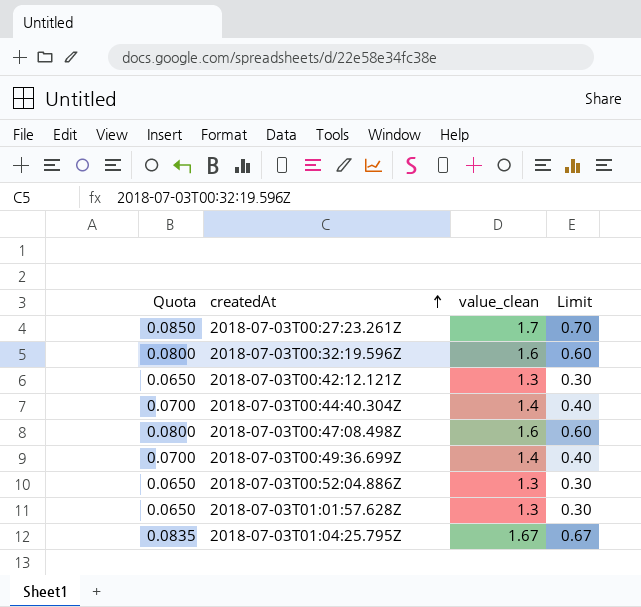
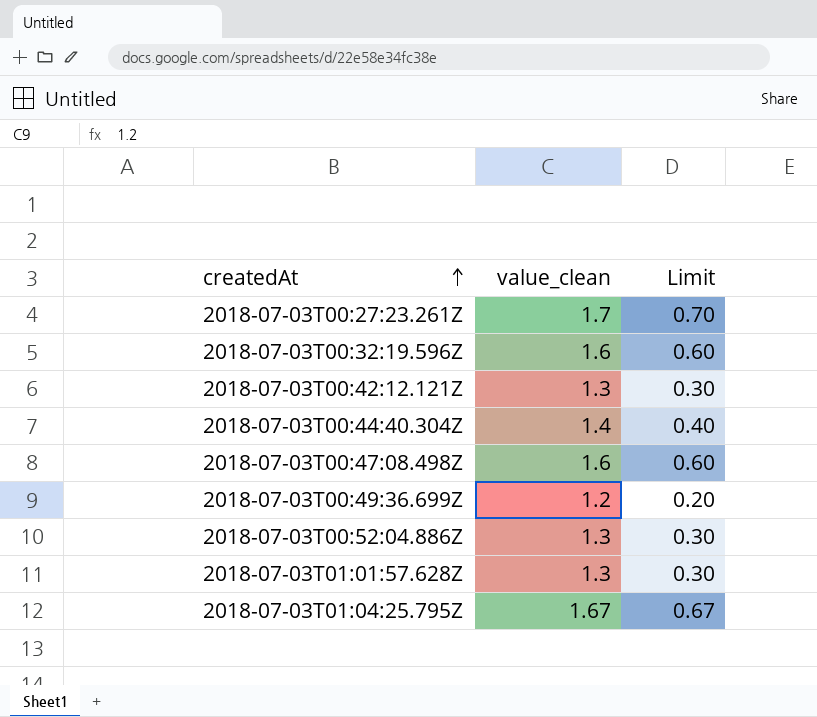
column Quota | formula: [value_clean] * 0.05 -> none
2018-07-03T00:49:36.699Z | value_clean: 1.4 -> 1.2
2018-07-03T00:49:36.699Z | Limit: 0.40 -> 0.20

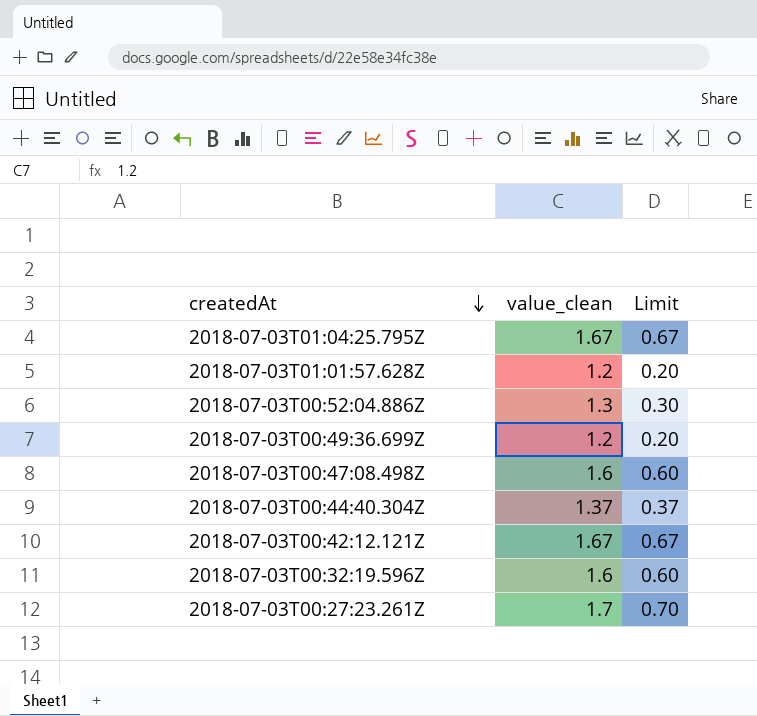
row order: createdAt ascending -> createdAt descending
2018-07-03T01:01:57.628Z | value_clean: 1.3 -> 1.2
2018-07-03T01:01:57.628Z | Limit: 0.30 -> 0.20
2018-07-03T00:44:40.304Z | value_clean: 1.4 -> 1.37
2018-07-03T00:44:40.304Z | Limit: 0.40 -> 0.37
2018-07-03T00:42:12.121Z | value_clean: 1.3 -> 1.67
2018-07-03T00:42:12.121Z | Limit: 0.30 -> 0.67

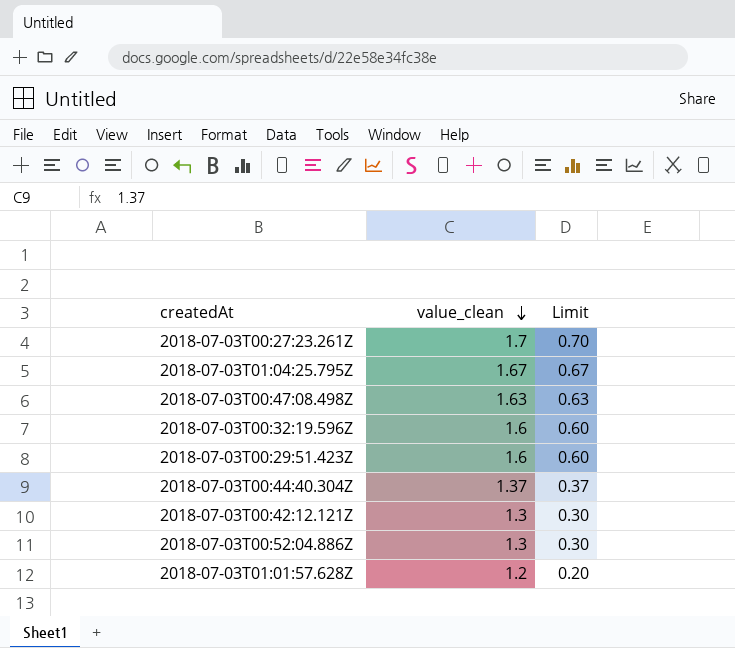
row order: createdAt descending -> value_clean descending
row 2018-07-03T00:49:36.699Z: 1.2 | 0.20 -> none
2018-07-03T00:47:08.498Z | value_clean: 1.6 -> 1.63
2018-07-03T00:47:08.498Z | Limit: 0.60 -> 0.63
row 2018-07-03T00:29:51.423Z: none -> 1.6 | 0.60
2018-07-03T00:42:12.121Z | value_clean: 1.67 -> 1.3
2018-07-03T00:42:12.121Z | Limit: 0.67 -> 0.30

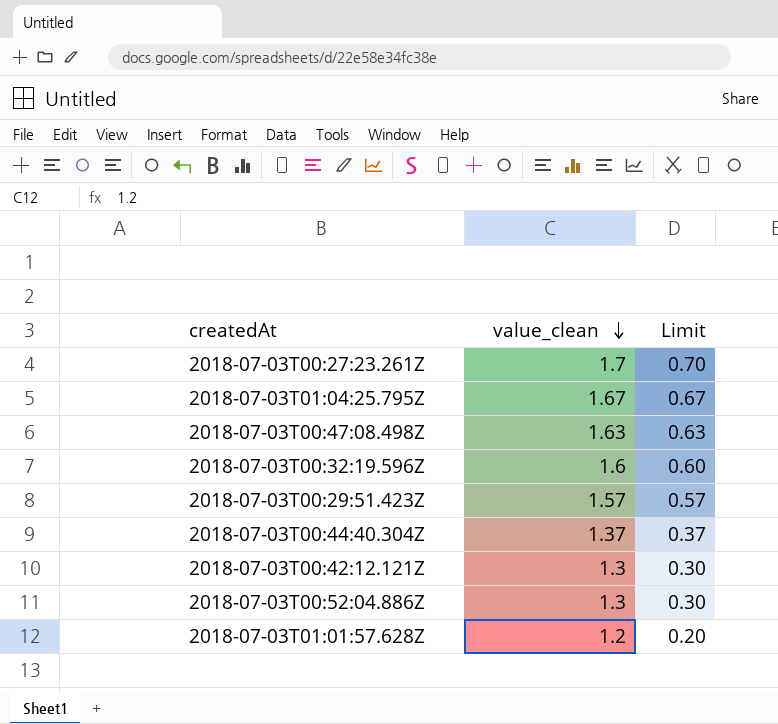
2018-07-03T00:29:51.423Z | value_clean: 1.6 -> 1.57
2018-07-03T00:29:51.423Z | Limit: 0.60 -> 0.57

